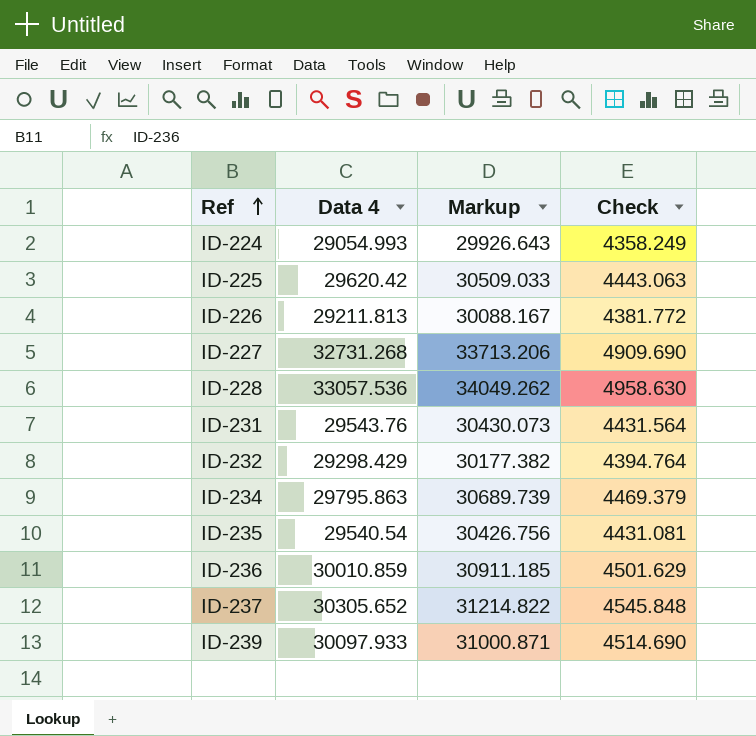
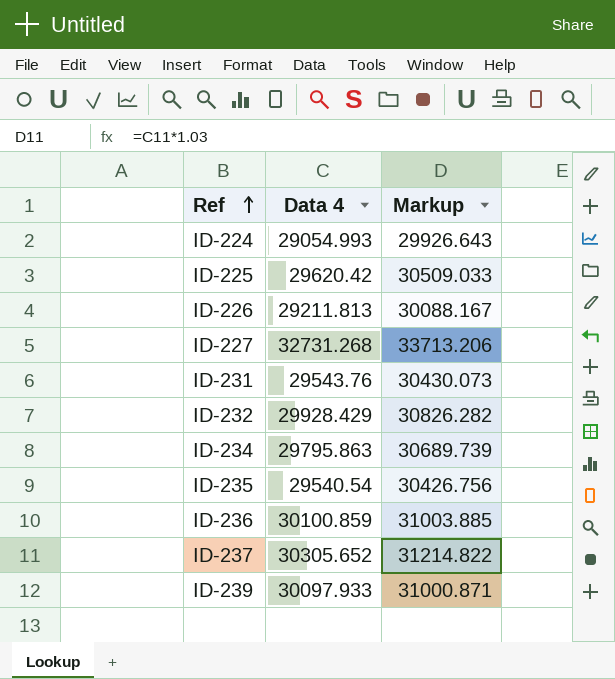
column Check | formula: [Data 4] * 0.15 -> none
row ID-228: 33057.536 | 34049.262 | 4958.630 -> none
ID-232 | Data 4: 29298.429 -> 29928.429
ID-232 | Markup: 30177.382 -> 30826.282
ID-236 | Data 4: 30010.859 -> 30100.859
ID-236 | Markup: 30911.185 -> 31003.885

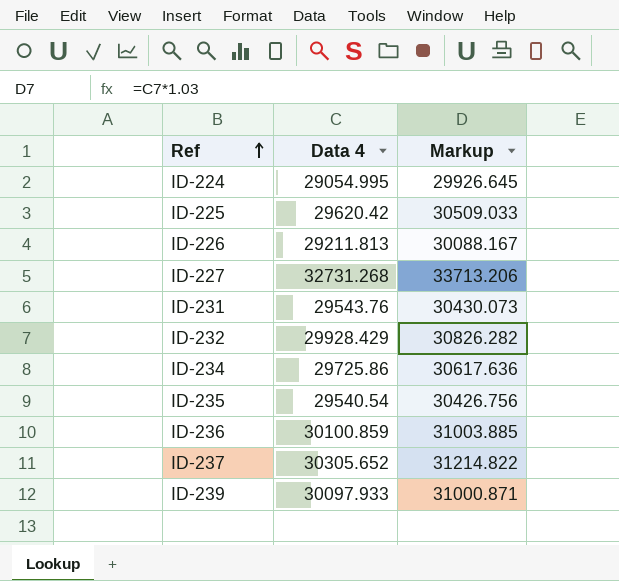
ID-224 | Data 4: 29054.993 -> 29054.995
ID-224 | Markup: 29926.643 -> 29926.645
ID-234 | Data 4: 29795.863 -> 29725.86
ID-234 | Markup: 30689.739 -> 30617.636

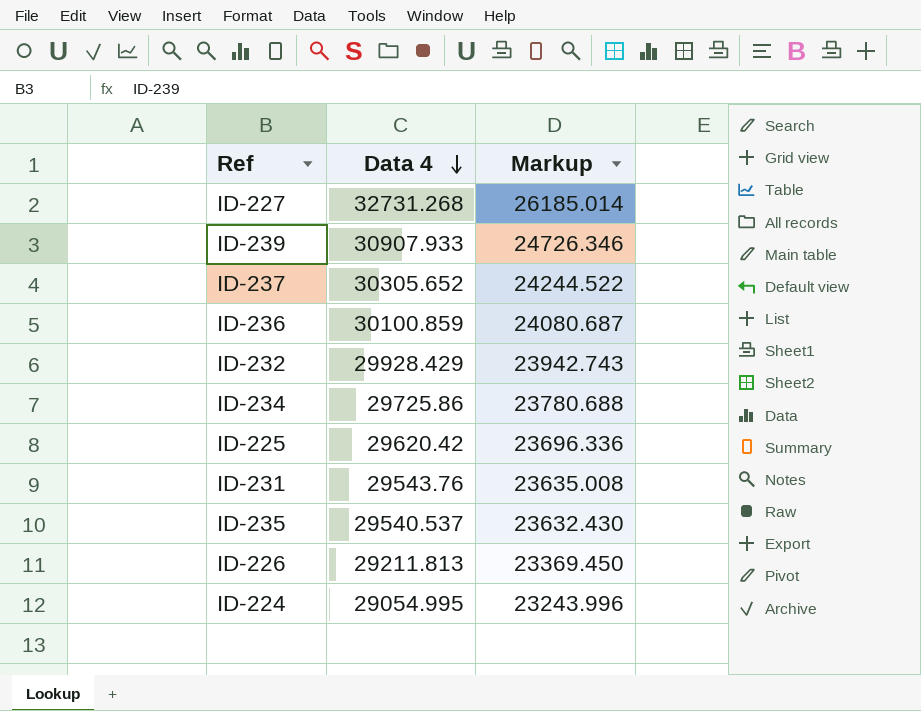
row order: Ref ascending -> Data 4 descending
column Markup | formula: [Data 4] * 1.03 -> [Data 4] * 0.8
ID-239 | Data 4: 30097.933 -> 30907.933
ID-235 | Data 4: 29540.54 -> 29540.537

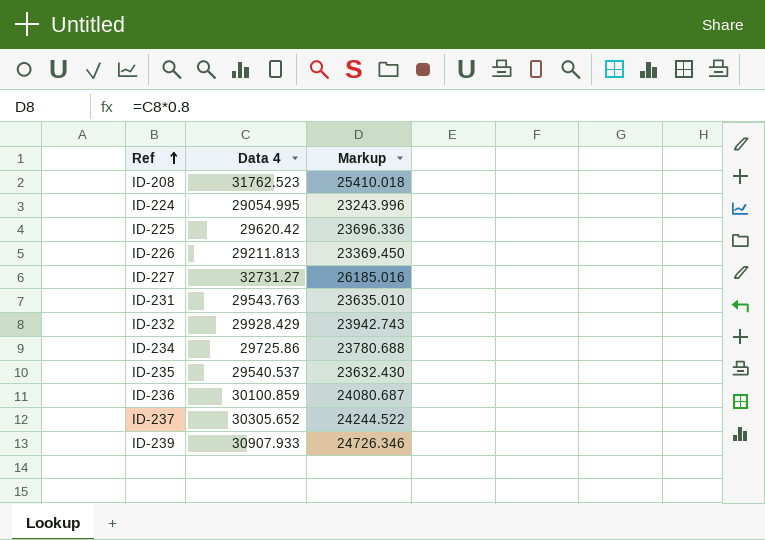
row order: Data 4 descending -> Ref ascending
row ID-208: none -> 31762.523 | 25410.018
ID-227 | Data 4: 32731.268 -> 32731.27
ID-227 | Markup: 26185.014 -> 26185.016
ID-231 | Data 4: 29543.76 -> 29543.763
ID-231 | Markup: 23635.008 -> 23635.010

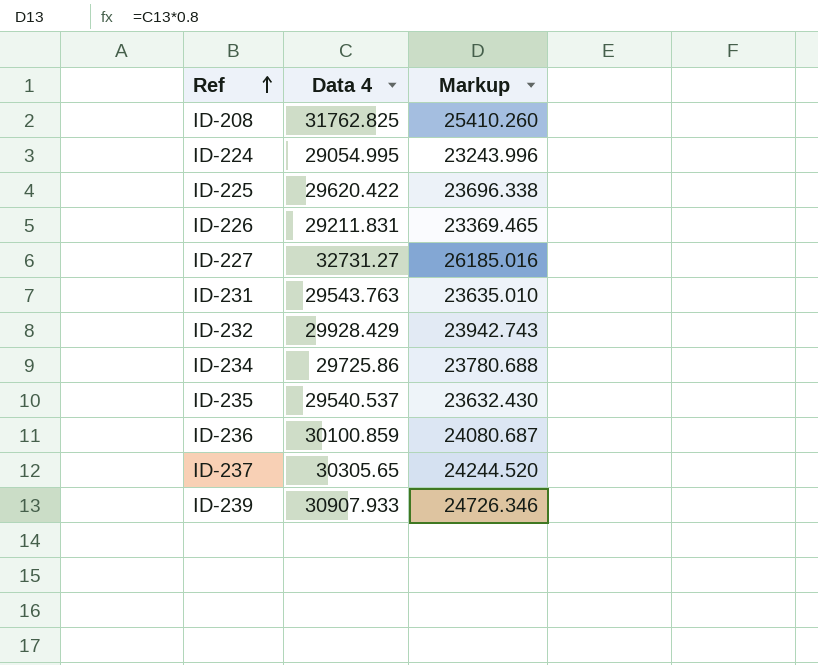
ID-208 | Data 4: 31762.523 -> 31762.825
ID-208 | Markup: 25410.018 -> 25410.260
ID-225 | Data 4: 29620.42 -> 29620.422
ID-225 | Markup: 23696.336 -> 23696.338
ID-226 | Data 4: 29211.813 -> 29211.831
ID-226 | Markup: 23369.450 -> 23369.465
ID-237 | Data 4: 30305.652 -> 30305.65
ID-237 | Markup: 24244.522 -> 24244.520

